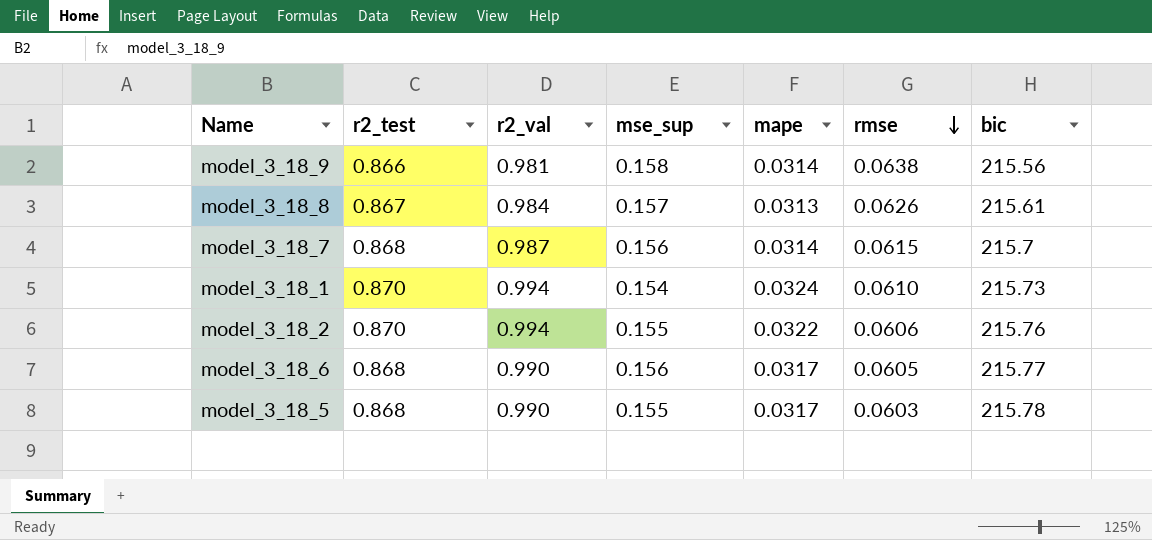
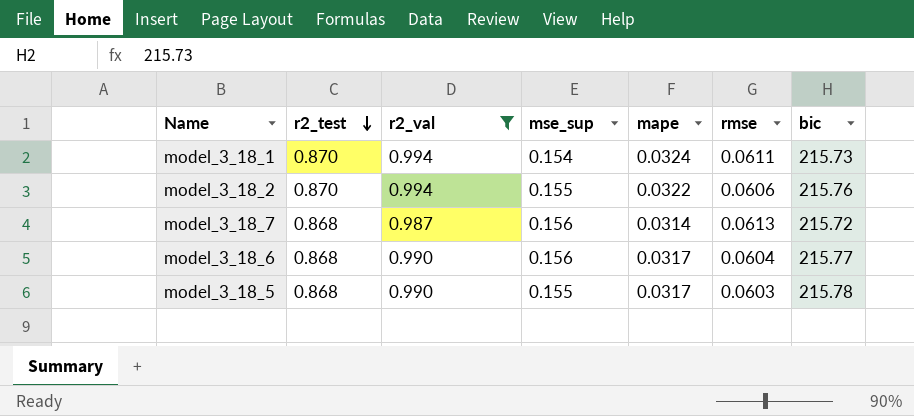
filter: none -> r2_val >= 0.987
row order: rmse descending -> r2_test descending
model_3_18_1 | rmse: 0.0610 -> 0.0611
model_3_18_7 | rmse: 0.0615 -> 0.0613
model_3_18_7 | bic: 215.7 -> 215.72
model_3_18_6 | rmse: 0.0605 -> 0.0604

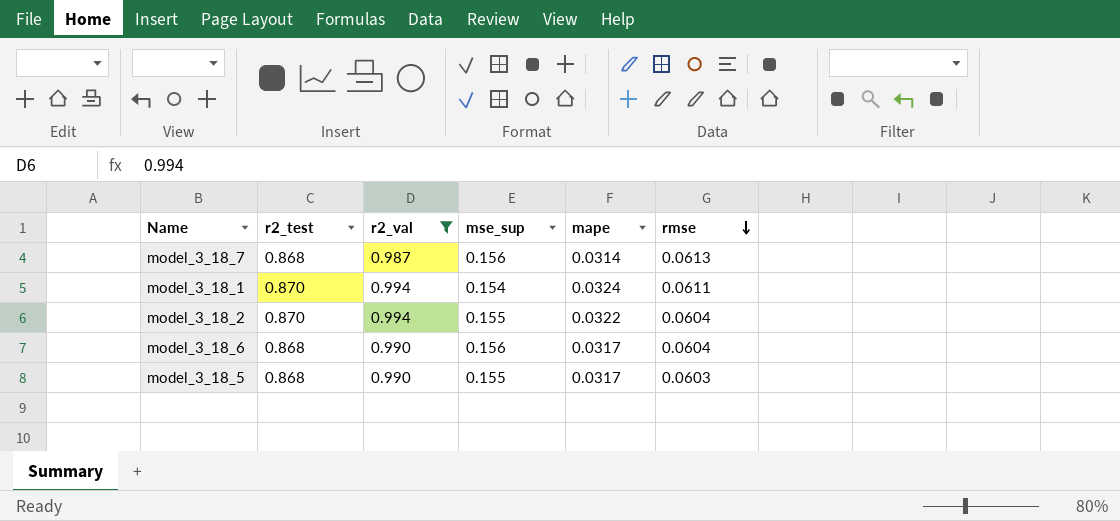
row order: r2_test descending -> rmse descending
column bic | position: 7 -> none
model_3_18_2 | rmse: 0.0606 -> 0.0604

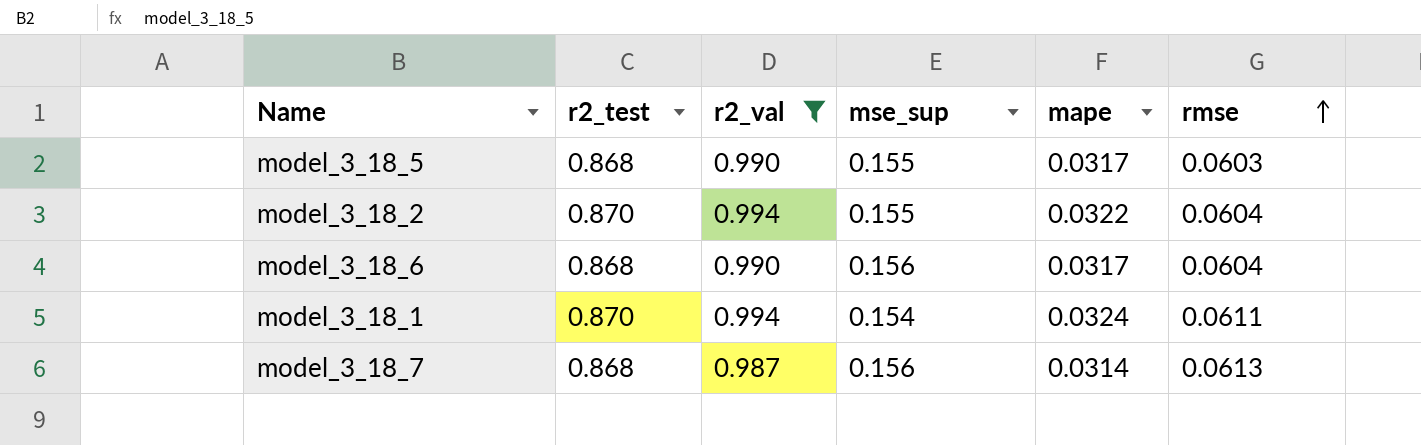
row order: rmse descending -> rmse ascending

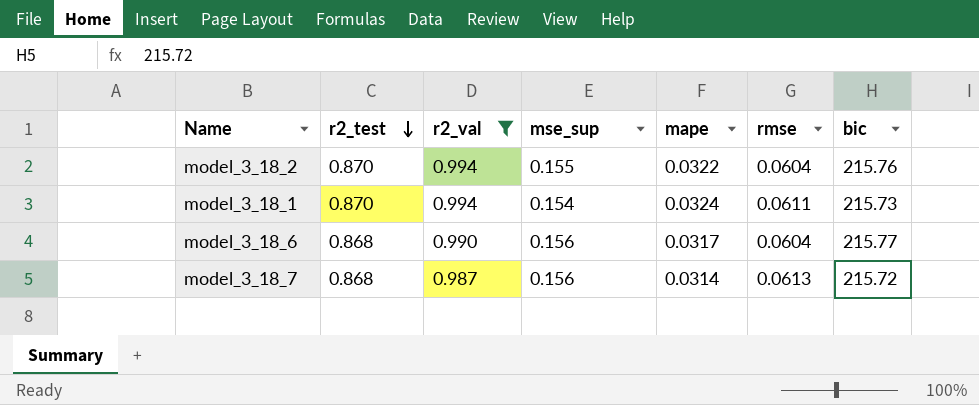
row order: rmse ascending -> r2_test descending
column bic | position: none -> 7
row model_3_18_5: 0.868 | 0.990 | 0.155 | 0.0317 | 0.0603 -> none

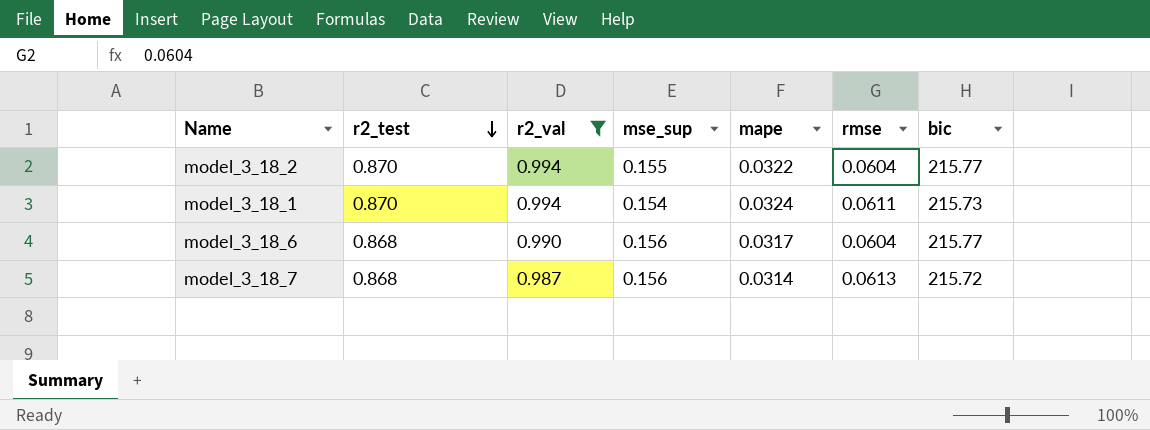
model_3_18_2 | bic: 215.76 -> 215.77

